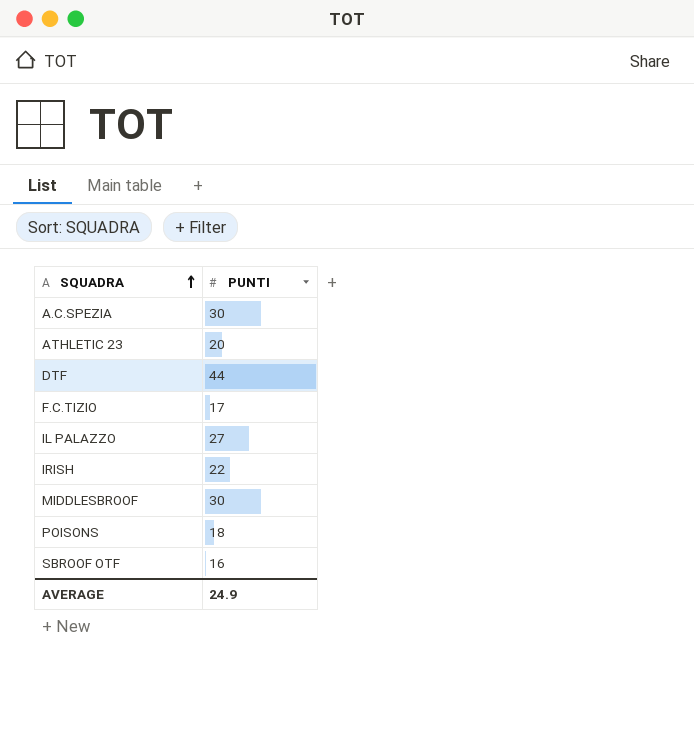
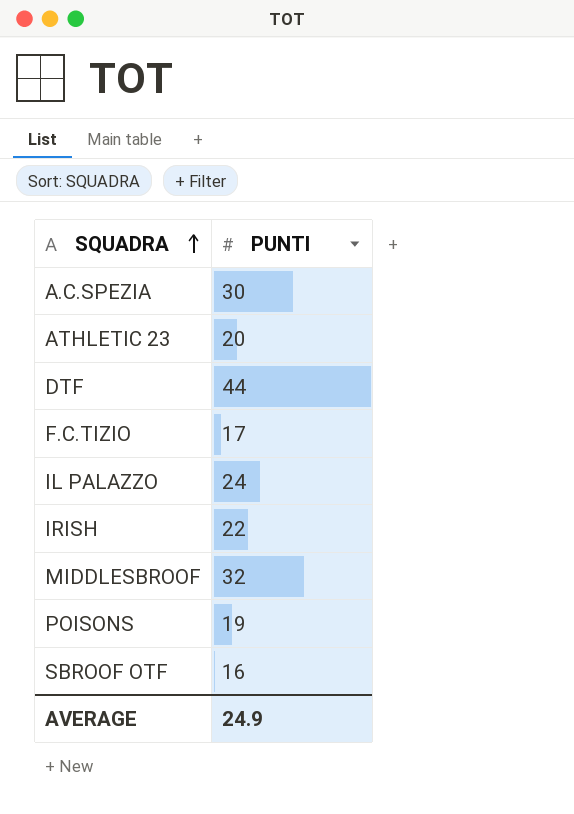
IL PALAZZO | PUNTI: 27 -> 24
MIDDLESBROOF | PUNTI: 30 -> 32
POISONS | PUNTI: 18 -> 19

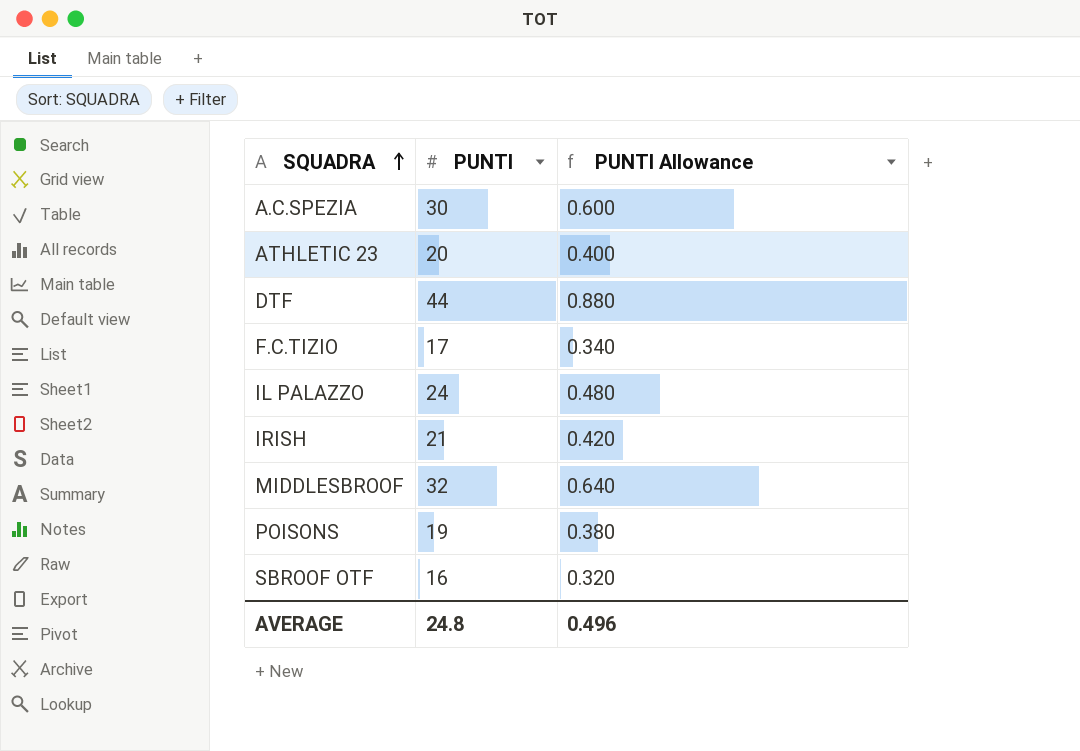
column PUNTI Allowance | formula: none -> [PUNTI] * 0.02
IRISH | PUNTI: 22 -> 21
AVERAGE | PUNTI: 24.9 -> 24.8

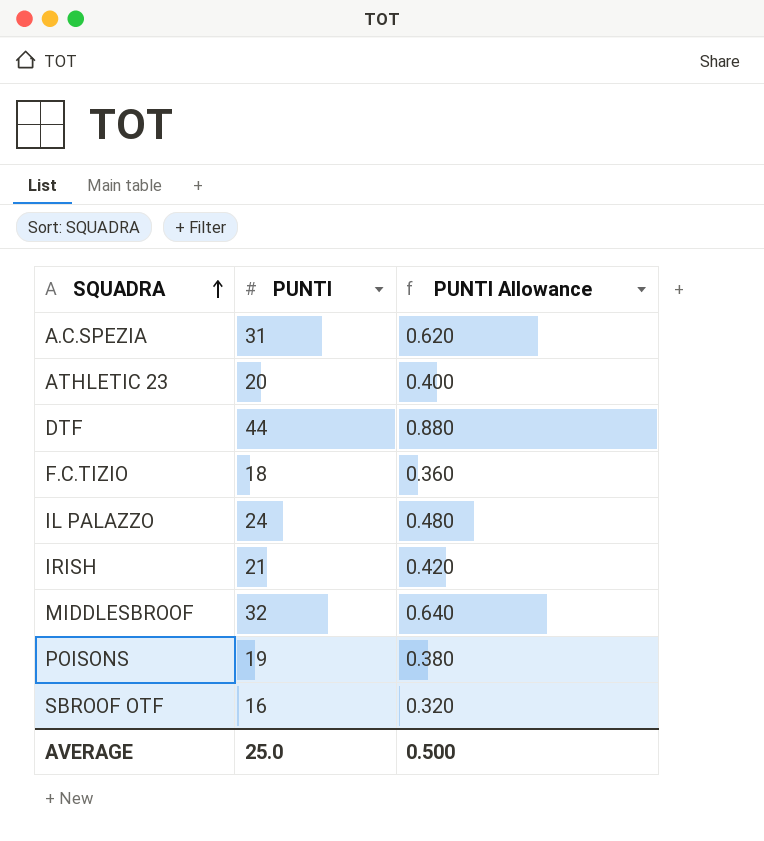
A.C.SPEZIA | PUNTI: 30 -> 31
A.C.SPEZIA | PUNTI Allowance: 0.600 -> 0.620
F.C.TIZIO | PUNTI: 17 -> 18
F.C.TIZIO | PUNTI Allowance: 0.340 -> 0.360
AVERAGE | PUNTI: 24.8 -> 25.0
AVERAGE | PUNTI Allowance: 0.496 -> 0.500

